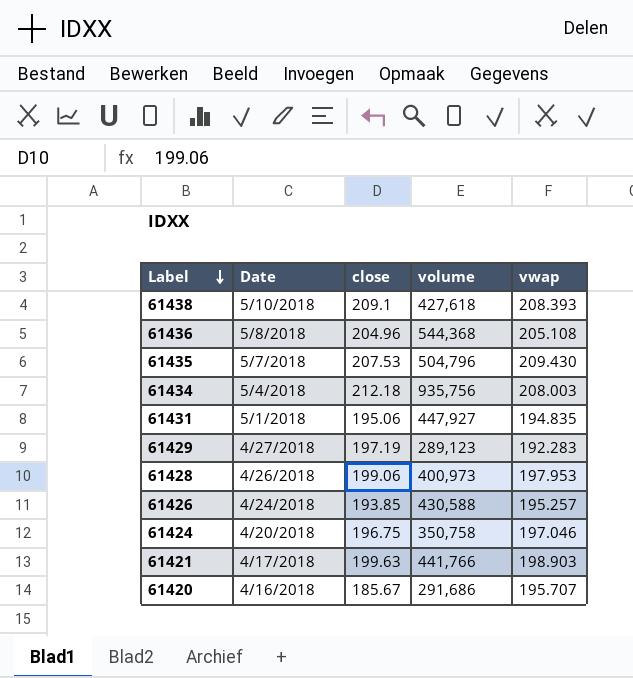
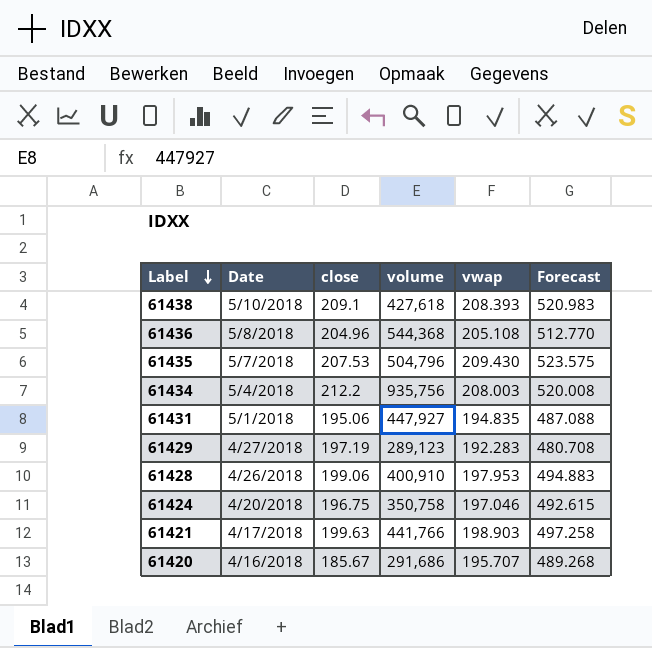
column Forecast | formula: none -> [vwap] * 2.5
row 61426: 4/24/2018 | 193.85 | 430,588 | 195.257 -> none
61434 | close: 212.18 -> 212.2
61428 | volume: 400,973 -> 400,910

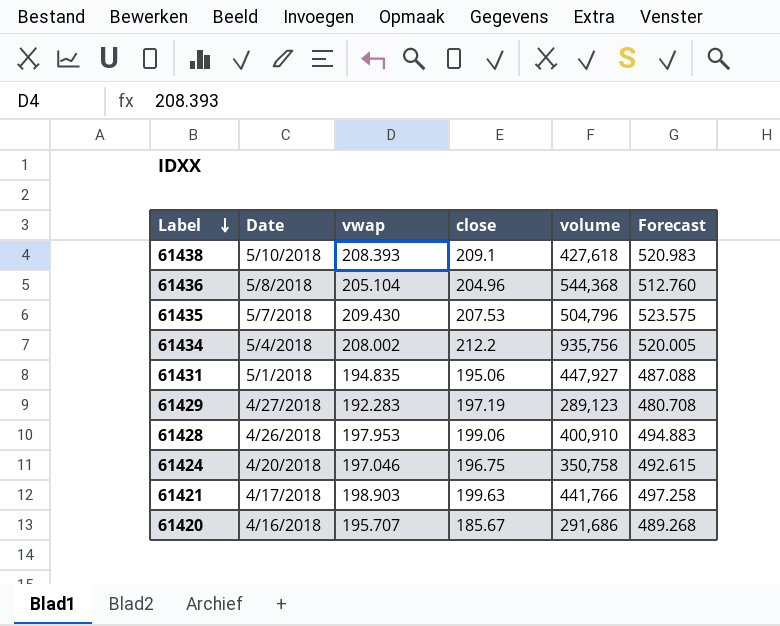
column vwap | position: 5 -> 3
61436 | vwap: 205.108 -> 205.104
61436 | Forecast: 512.770 -> 512.760
61434 | vwap: 208.003 -> 208.002
61434 | Forecast: 520.008 -> 520.005

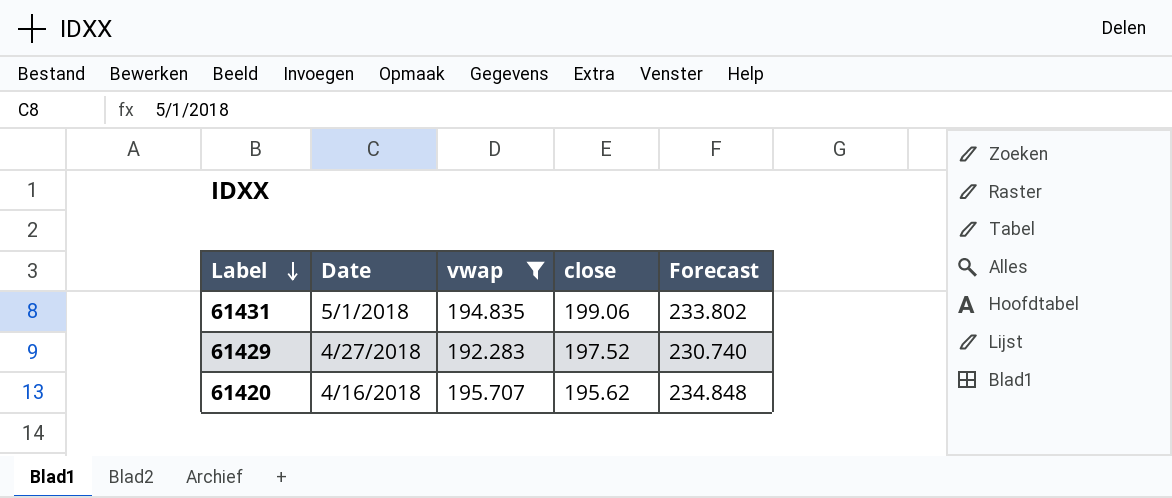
filter: none -> vwap <= 195.707
column volume | position: 5 -> none
column Forecast | formula: [vwap] * 2.5 -> [vwap] * 1.2
61431 | close: 195.06 -> 199.06
61429 | close: 197.19 -> 197.52
61420 | close: 185.67 -> 195.62

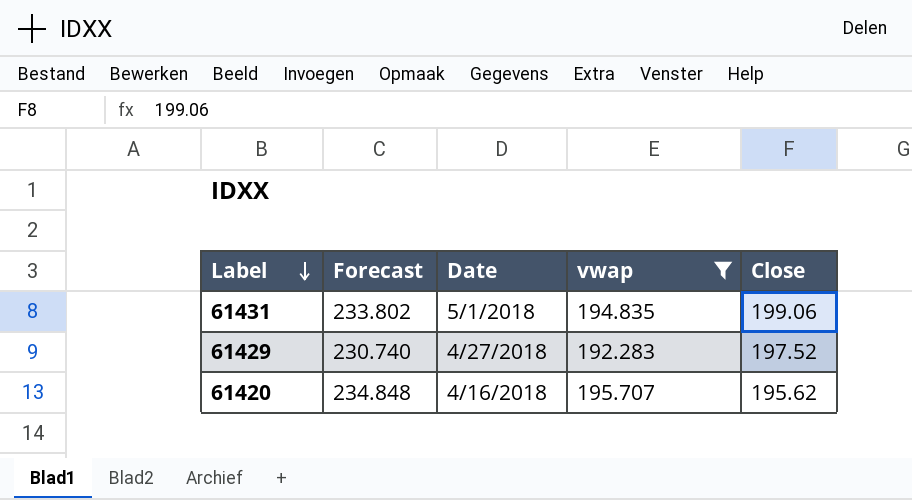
column Forecast | position: 5 -> 2
column name: close -> Close

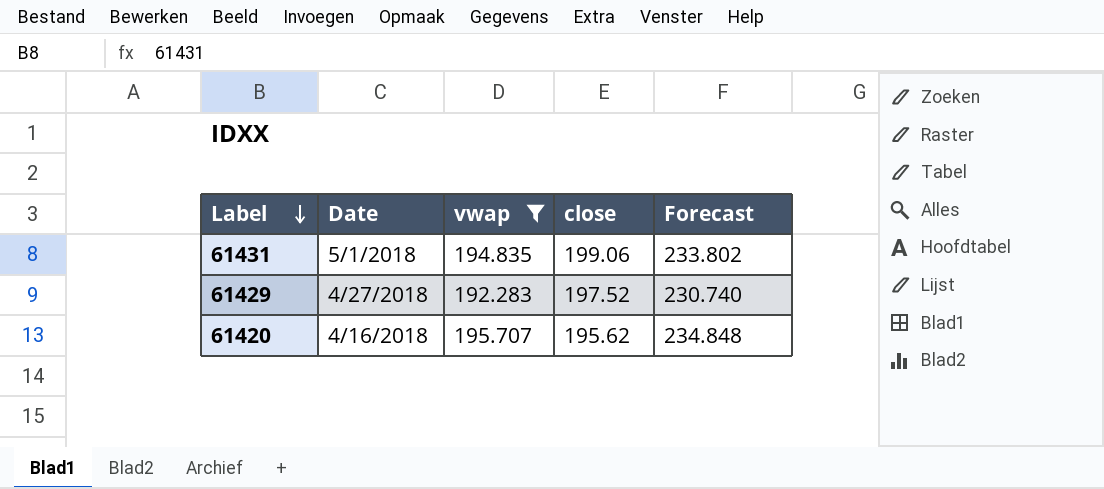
column name: Close -> close
column Forecast | position: 2 -> 5

